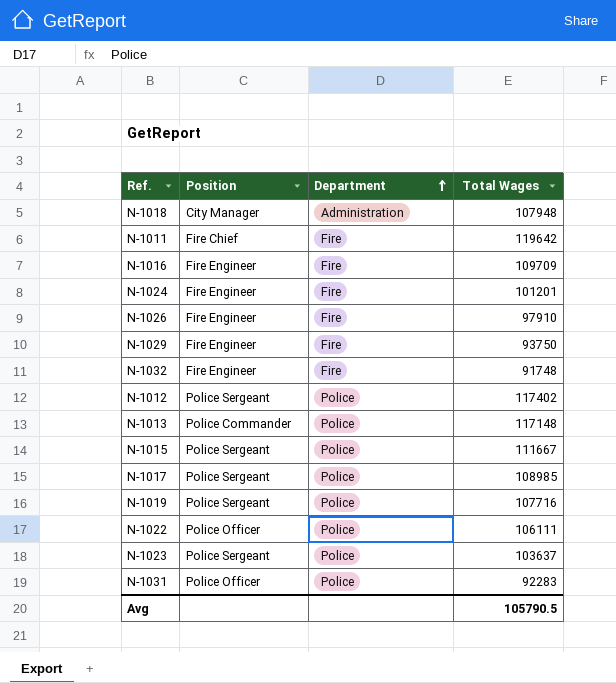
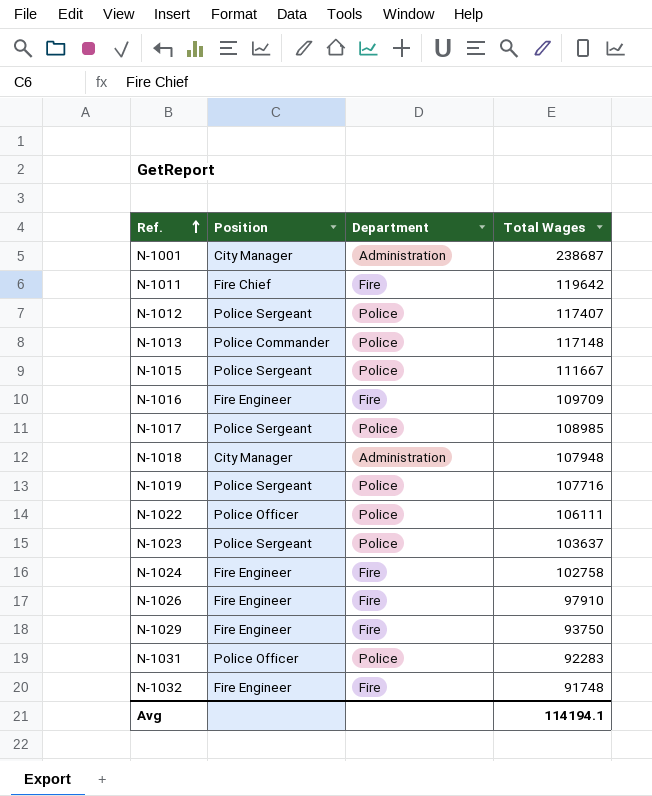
row order: Department ascending -> Ref. ascending
row N-1001: none -> City Manager | Administration | 238687
N-1012 | Total Wages: 117402 -> 117407
N-1024 | Total Wages: 101201 -> 102758
Avg | Total Wages: 105790.5 -> 114194.1

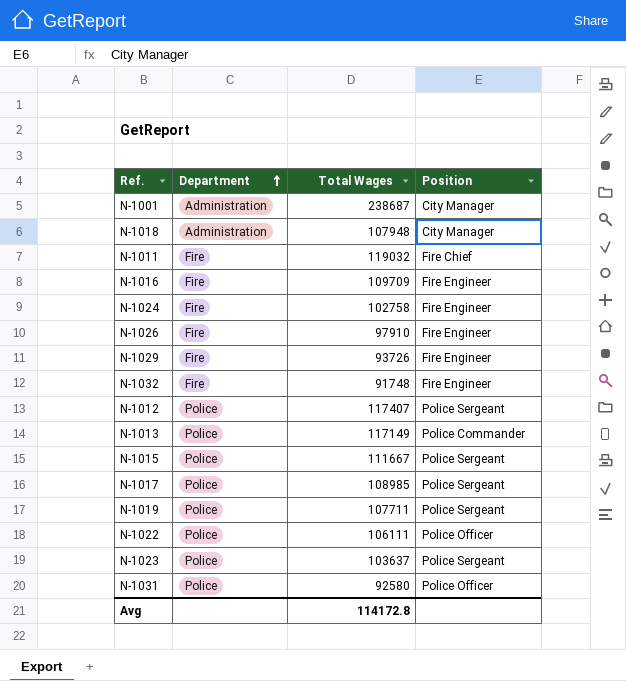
row order: Ref. ascending -> Department ascending
column Position | position: 2 -> 4
N-1011 | Total Wages: 119642 -> 119032
N-1029 | Total Wages: 93750 -> 93726
N-1013 | Total Wages: 117148 -> 117149
N-1019 | Total Wages: 107716 -> 107711
N-1031 | Total Wages: 92283 -> 92580
Avg | Total Wages: 114194.1 -> 114172.8

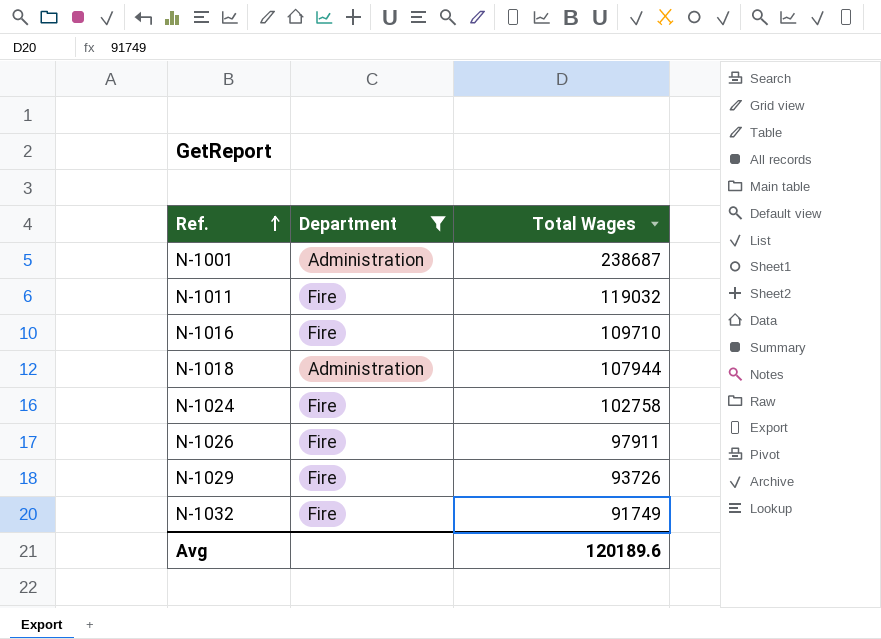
filter: none -> Department != Police
row order: Department ascending -> Ref. ascending
column Position | position: 4 -> none
N-1016 | Total Wages: 109709 -> 109710
N-1018 | Total Wages: 107948 -> 107944
N-1026 | Total Wages: 97910 -> 97911
N-1032 | Total Wages: 91748 -> 91749
Avg | Total Wages: 114172.8 -> 120189.6

